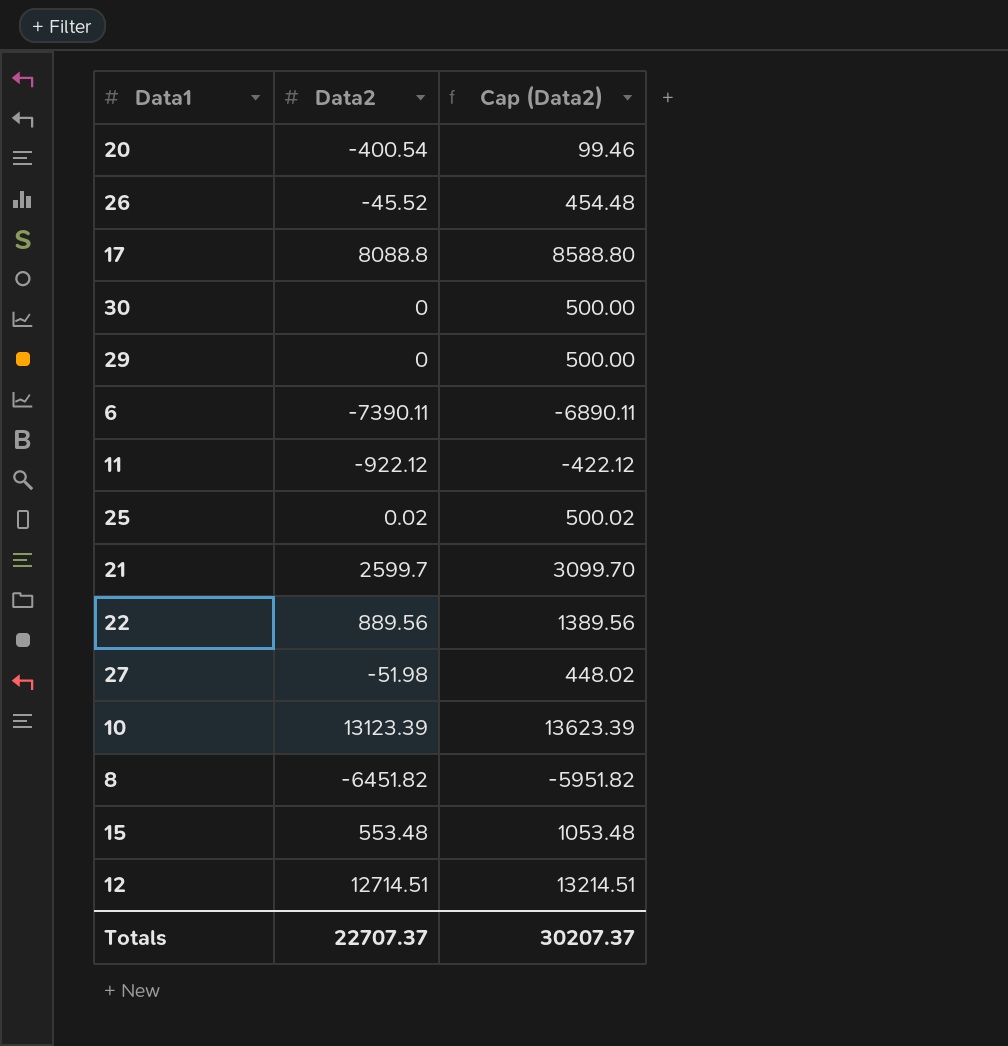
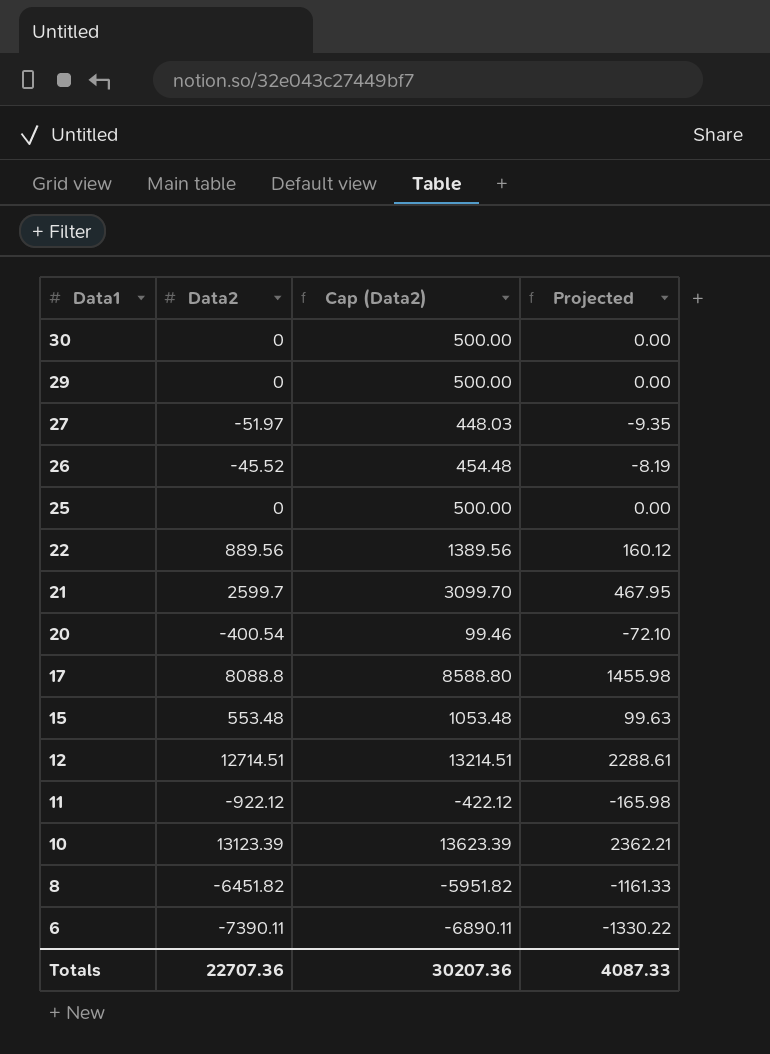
row order: none -> Data1 descending
column Projected | formula: none -> [Data2] * 0.18
27 | Data2: -51.98 -> -51.97
27 | Cap (Data2): 448.02 -> 448.03
25 | Data2: 0.02 -> 0
25 | Cap (Data2): 500.02 -> 500.00
Totals | Data2: 22707.37 -> 22707.36
Totals | Cap (Data2): 30207.37 -> 30207.36

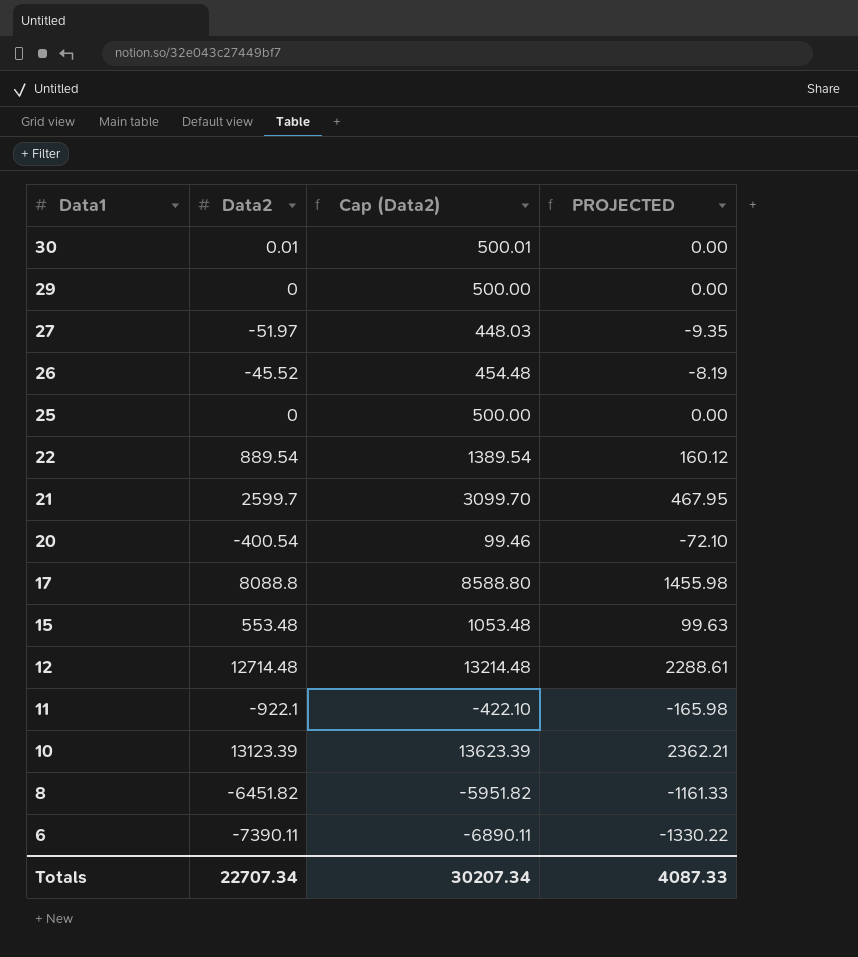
column name: Projected -> PROJECTED
30 | Data2: 0 -> 0.01
30 | Cap (Data2): 500.00 -> 500.01
22 | Data2: 889.56 -> 889.54
22 | Cap (Data2): 1389.56 -> 1389.54
12 | Data2: 12714.51 -> 12714.48
12 | Cap (Data2): 13214.51 -> 13214.48
11 | Data2: -922.12 -> -922.1
11 | Cap (Data2): -422.12 -> -422.10
Totals | Data2: 22707.36 -> 22707.34
Totals | Cap (Data2): 30207.36 -> 30207.34

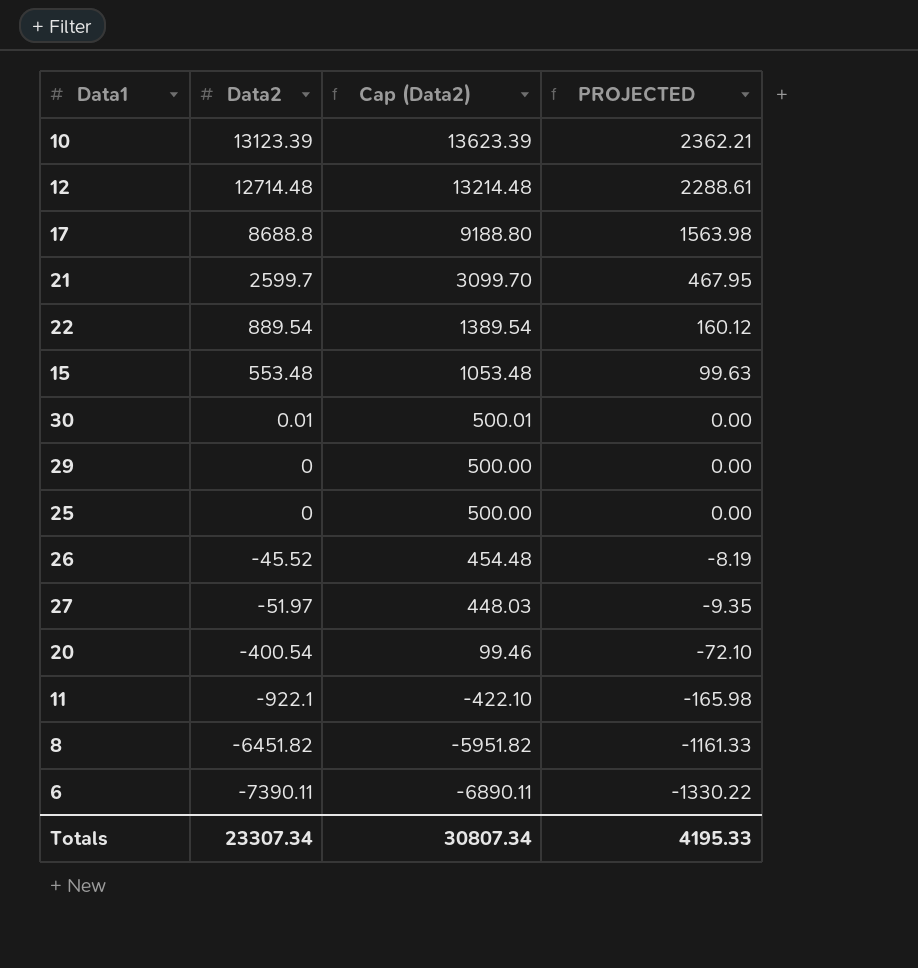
row order: Data1 descending -> Data2 descending
17 | Data2: 8088.8 -> 8688.8
17 | Cap (Data2): 8588.80 -> 9188.80
17 | PROJECTED: 1455.98 -> 1563.98
Totals | Data2: 22707.34 -> 23307.34
Totals | Cap (Data2): 30207.34 -> 30807.34
Totals | PROJECTED: 4087.33 -> 4195.33

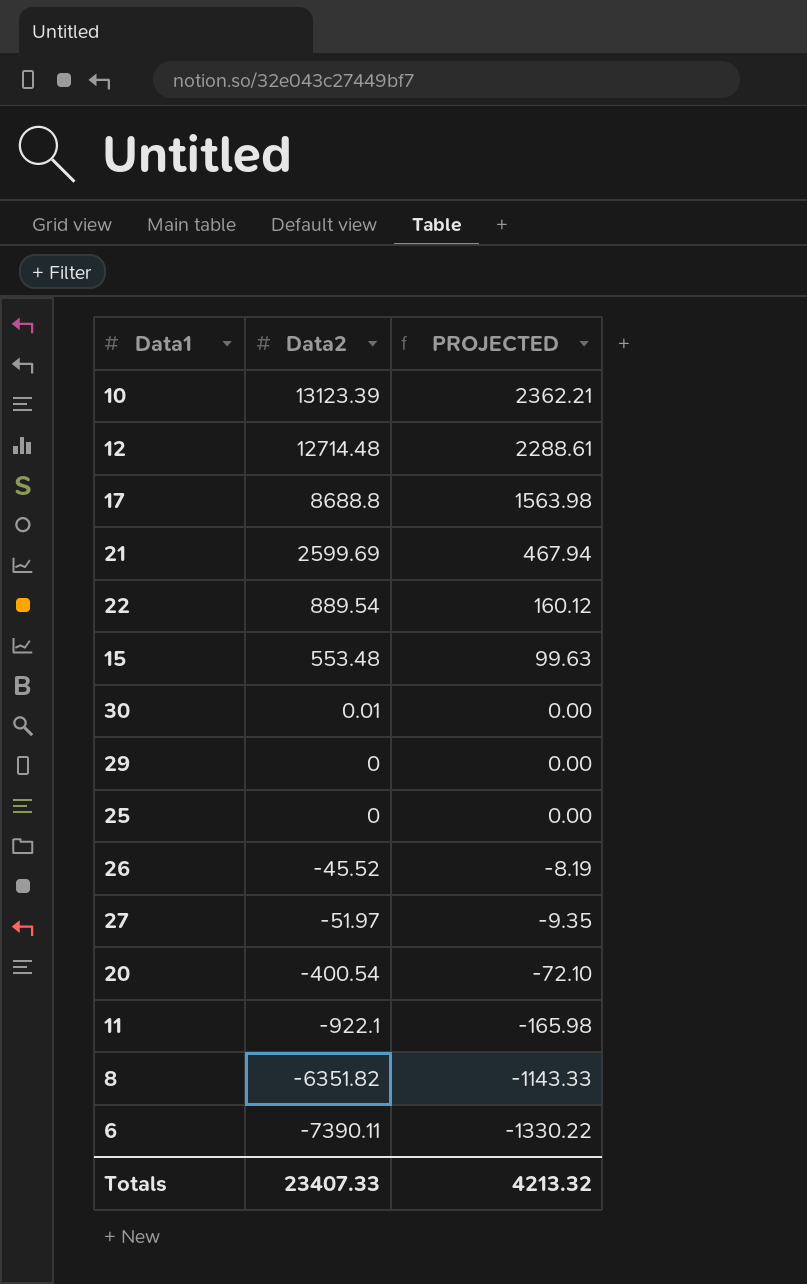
column Cap (Data2) | formula: [Data2] + 500 -> none
21 | Data2: 2599.7 -> 2599.69
21 | PROJECTED: 467.95 -> 467.94
8 | Data2: -6451.82 -> -6351.82
8 | PROJECTED: -1161.33 -> -1143.33
Totals | Data2: 23307.34 -> 23407.33
Totals | PROJECTED: 4195.33 -> 4213.32

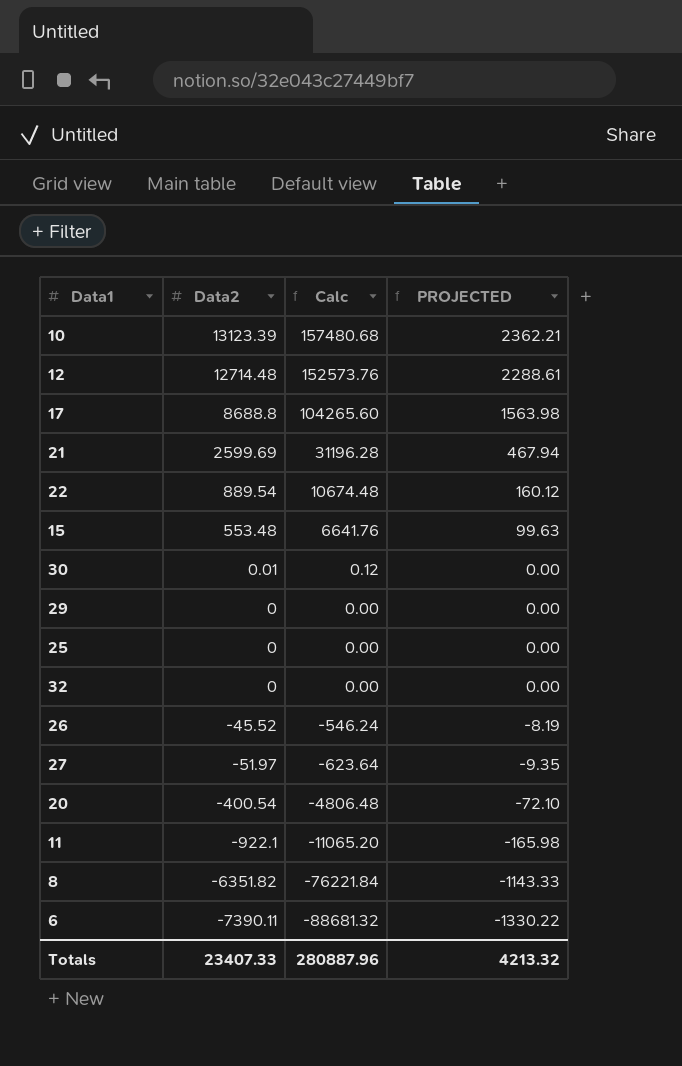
column Calc | formula: none -> [Data2] * 12
row 32: none -> 0 | 0.00 | 0.00

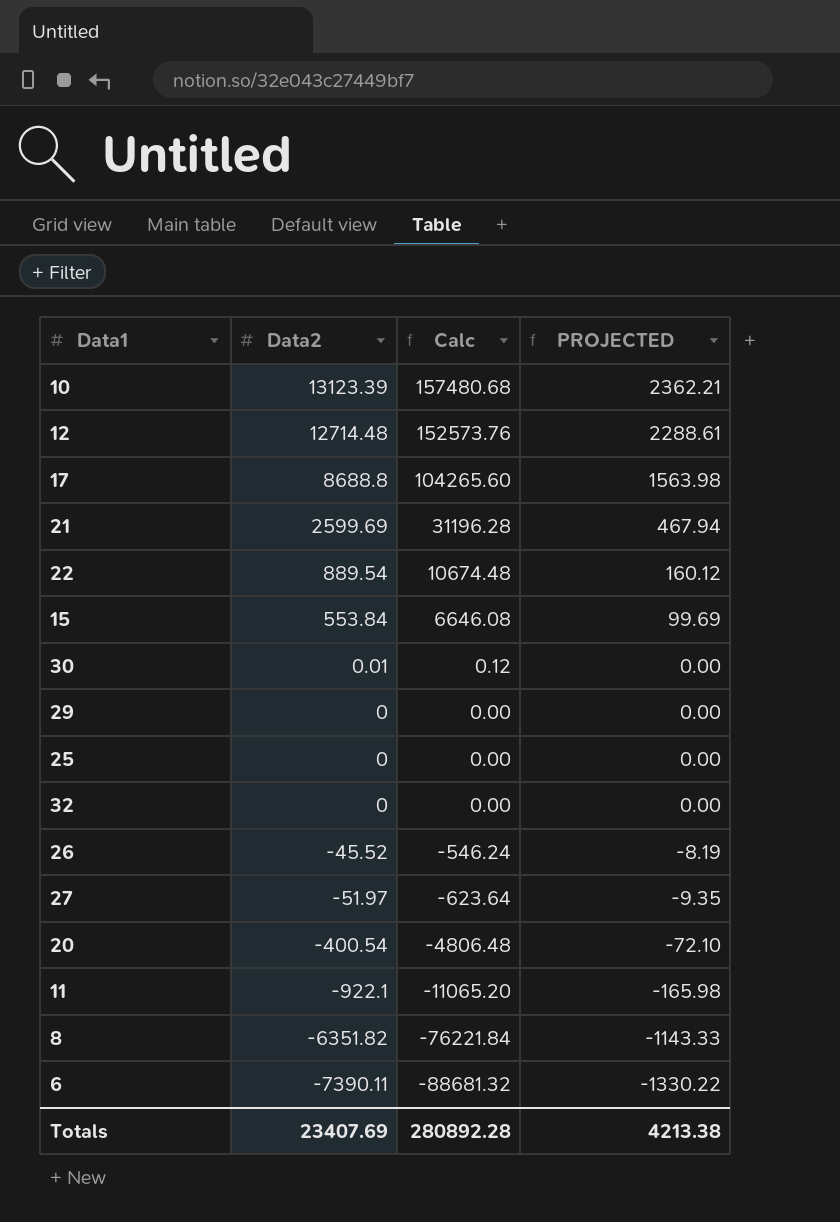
15 | Data2: 553.48 -> 553.84
15 | Calc: 6641.76 -> 6646.08
15 | PROJECTED: 99.63 -> 99.69
Totals | Data2: 23407.33 -> 23407.69
Totals | Calc: 280887.96 -> 280892.28
Totals | PROJECTED: 4213.32 -> 4213.38

